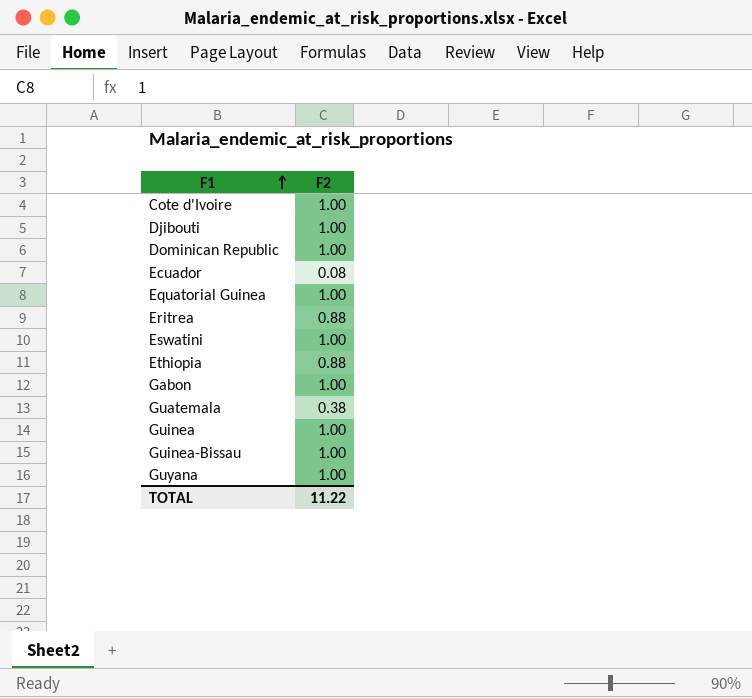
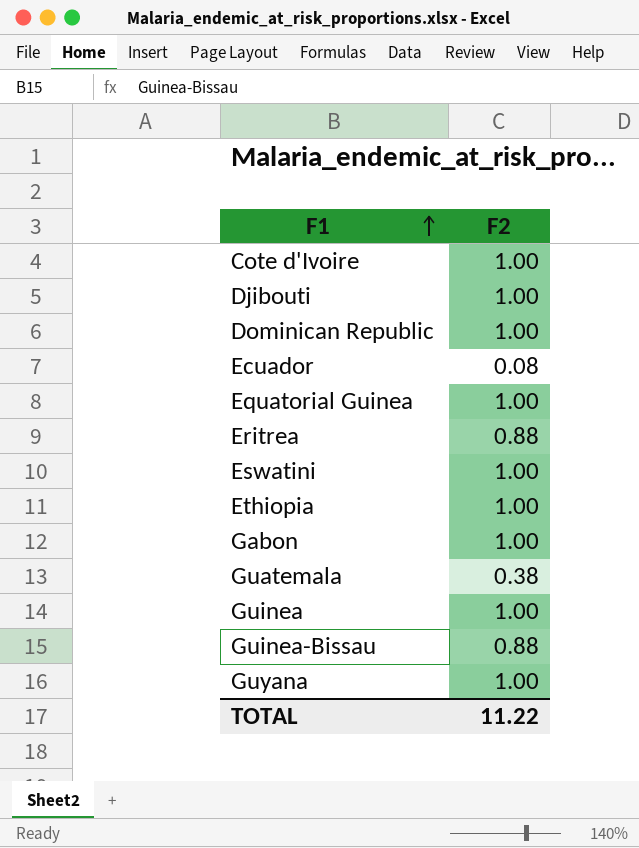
Ethiopia | F2: 0.88 -> 1.00
Guinea-Bissau | F2: 1.00 -> 0.88

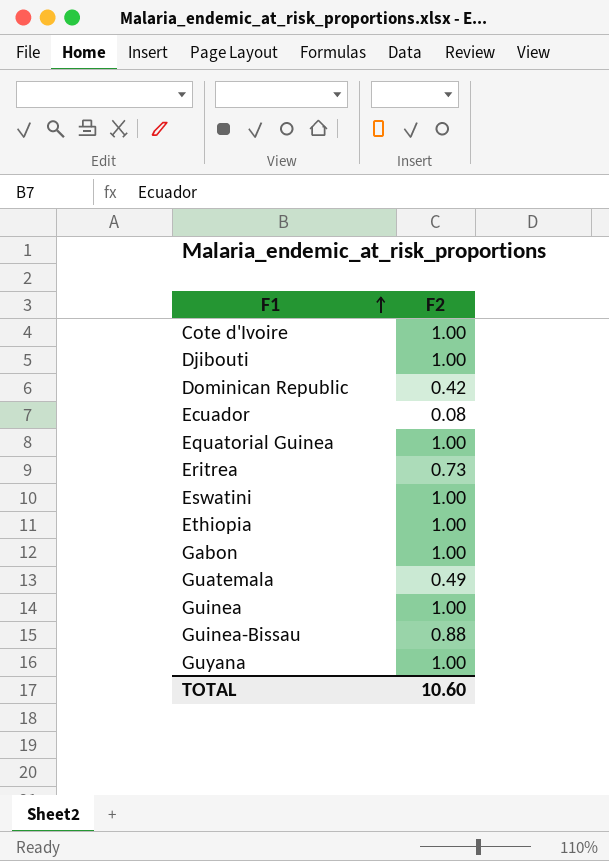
Dominican Republic | F2: 1.00 -> 0.42
Eritrea | F2: 0.88 -> 0.73
Guatemala | F2: 0.38 -> 0.49
TOTAL | F2: 11.22 -> 10.60

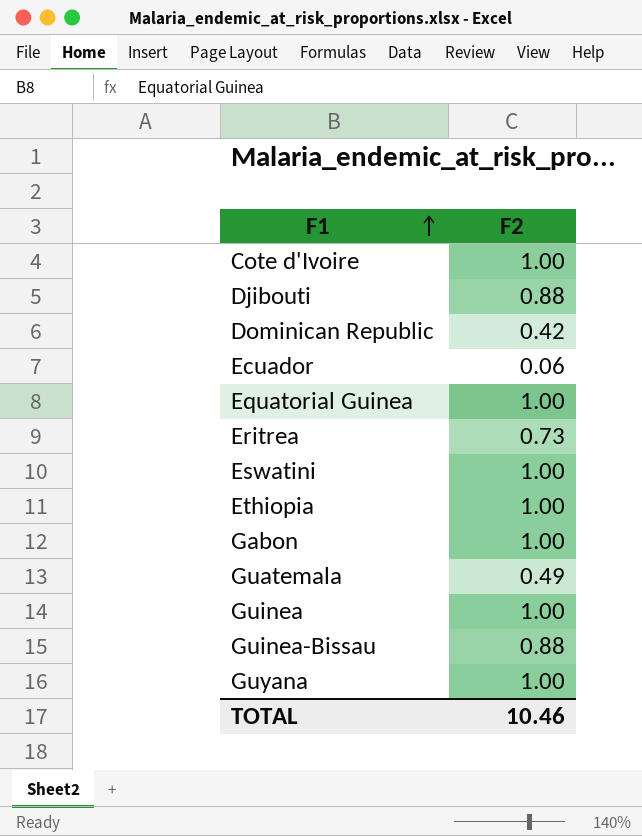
Djibouti | F2: 1.00 -> 0.88
Ecuador | F2: 0.08 -> 0.06
TOTAL | F2: 10.60 -> 10.46

